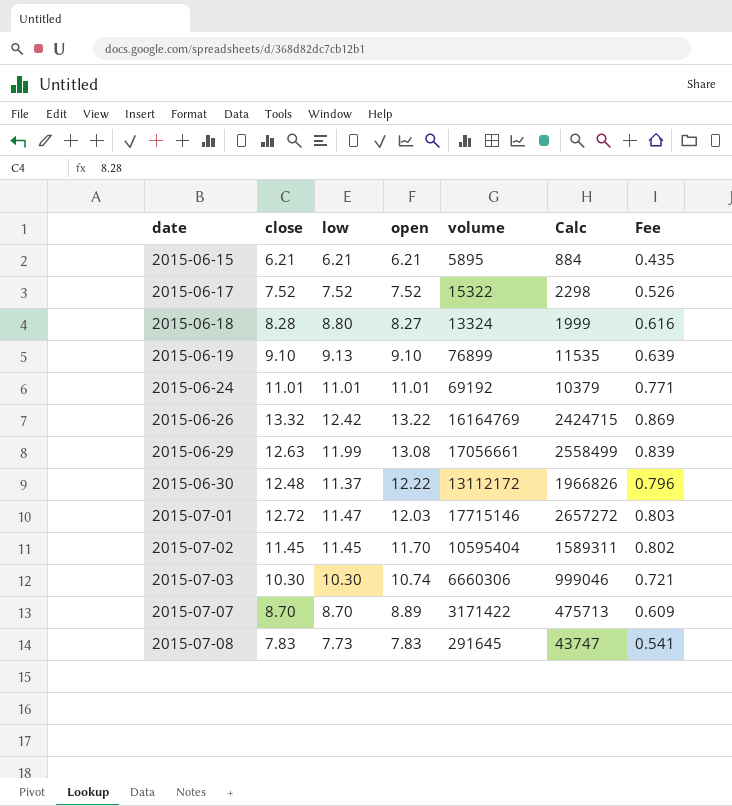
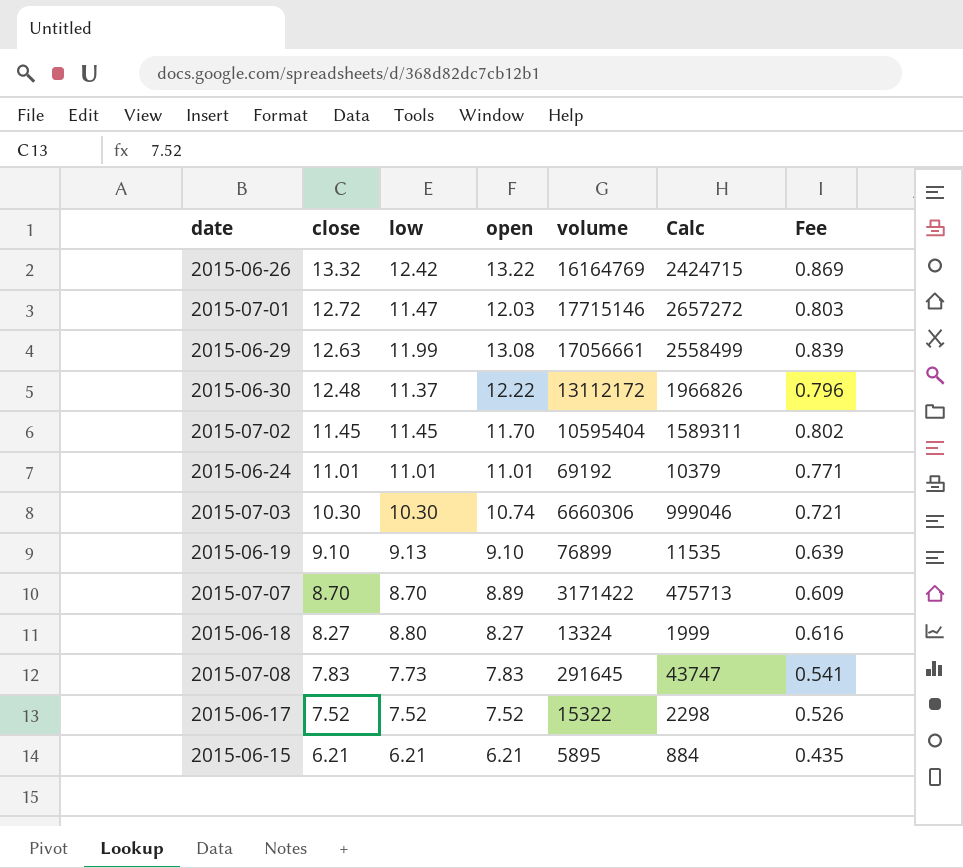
row order: date ascending -> close descending
2015-06-18 | close: 8.28 -> 8.27

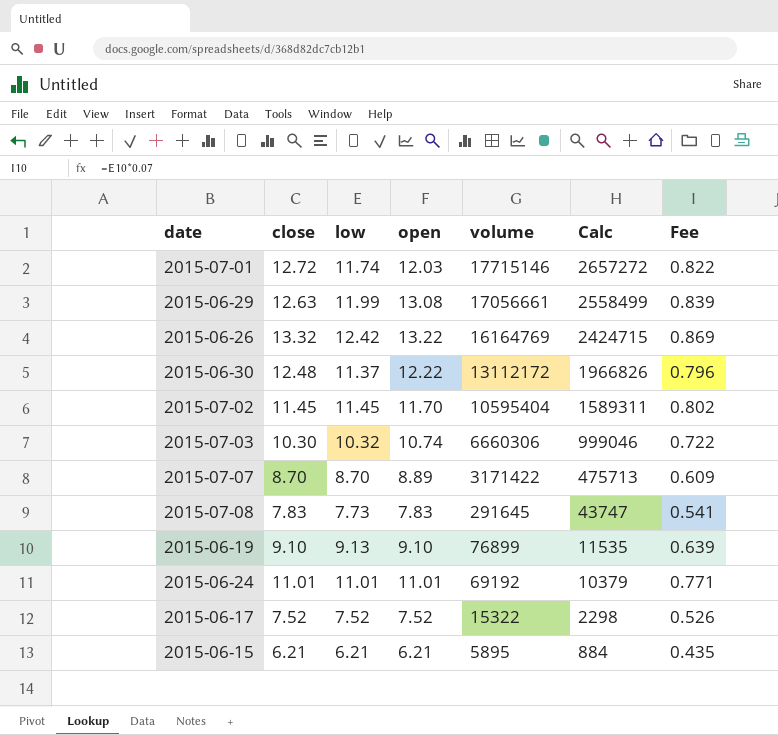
row order: close descending -> volume descending
row 2015-06-18: 8.27 | 8.80 | 8.27 | 13324 | 1999 | 0.616 -> none
2015-07-01 | low: 11.47 -> 11.74
2015-07-01 | Fee: 0.803 -> 0.822
2015-07-03 | low: 10.30 -> 10.32
2015-07-03 | Fee: 0.721 -> 0.722

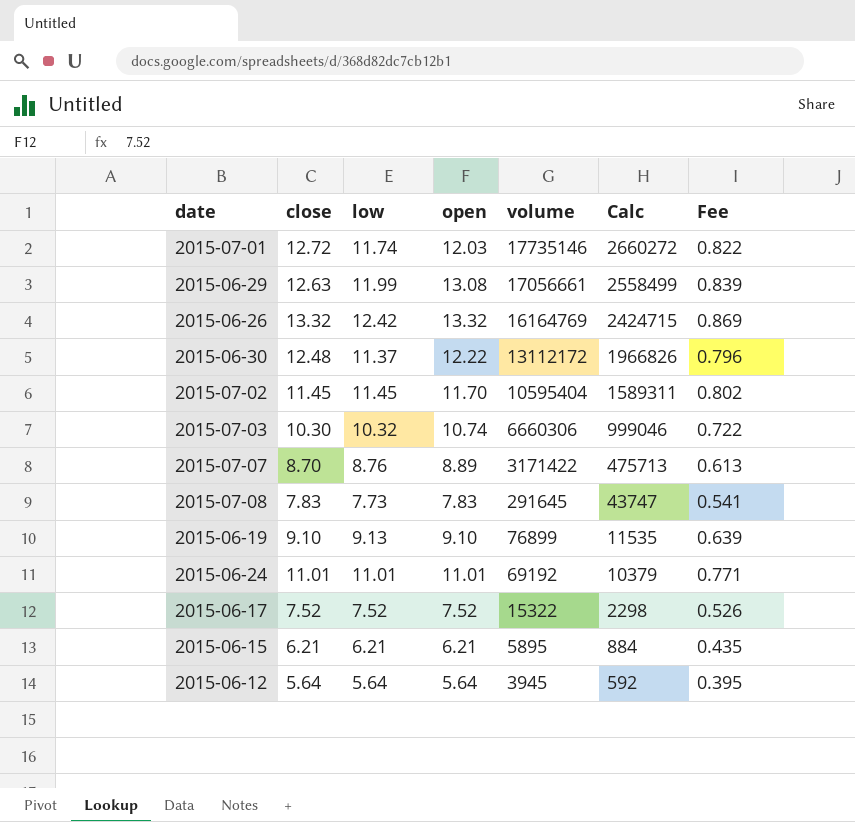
2015-07-01 | volume: 17715146 -> 17735146
2015-07-01 | Calc: 2657272 -> 2660272
2015-06-26 | open: 13.22 -> 13.32
2015-07-07 | low: 8.70 -> 8.76
2015-07-07 | Fee: 0.609 -> 0.613
row 2015-06-12: none -> 5.64 | 5.64 | 5.64 | 3945 | 592 | 0.395

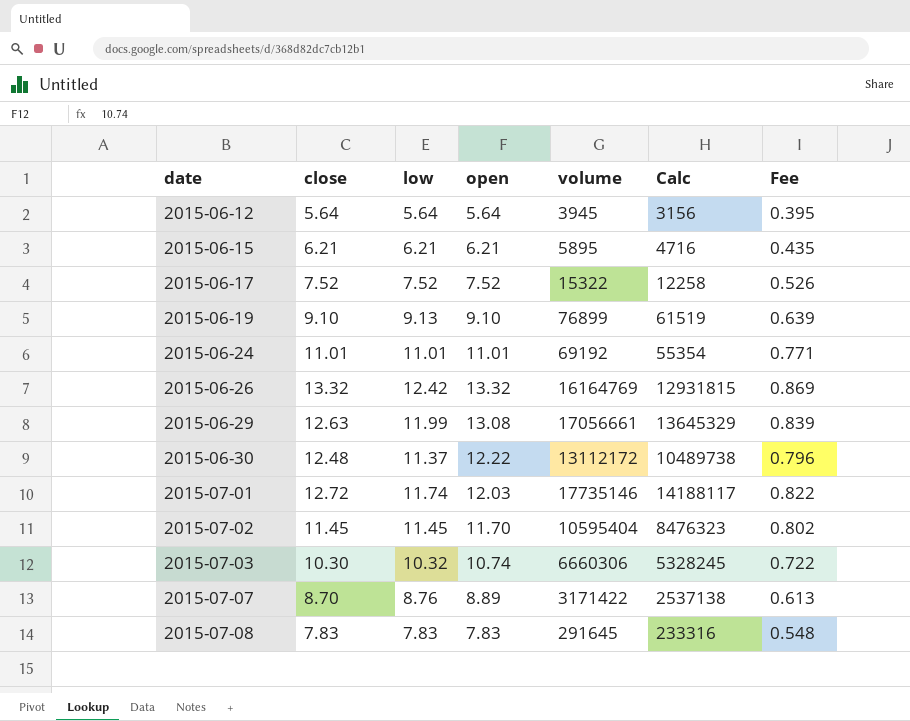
row order: volume descending -> date ascending
column Calc | formula: [volume] * 0.15 -> [volume] * 0.8
2015-07-08 | low: 7.73 -> 7.83
2015-07-08 | Fee: 0.541 -> 0.548

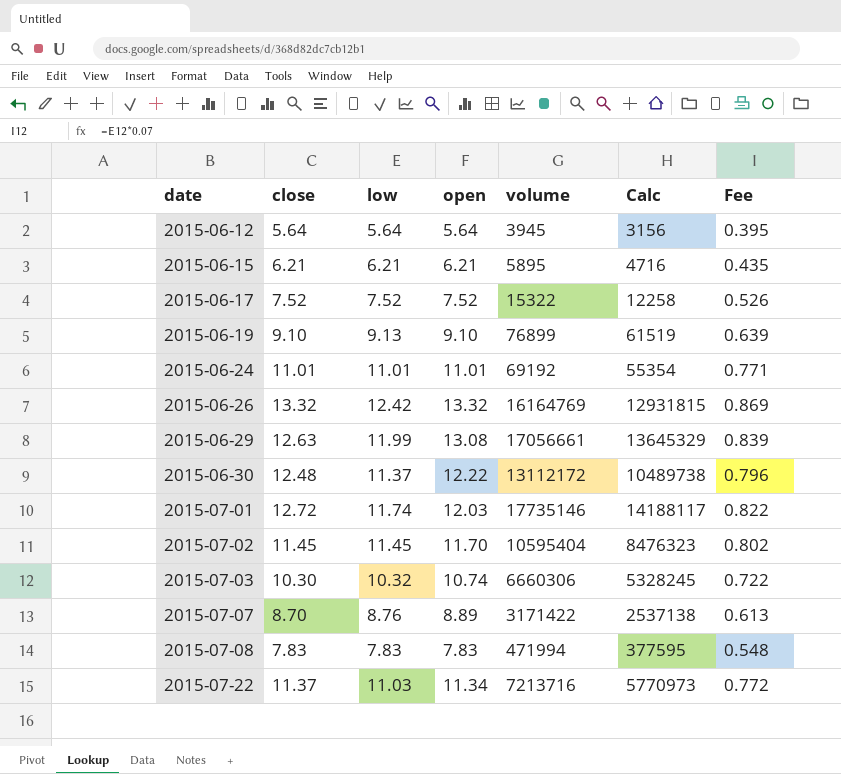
2015-07-08 | volume: 291645 -> 471994
2015-07-08 | Calc: 233316 -> 377595
row 2015-07-22: none -> 11.37 | 11.03 | 11.34 | 7213716 | 5770973 | 0.772

